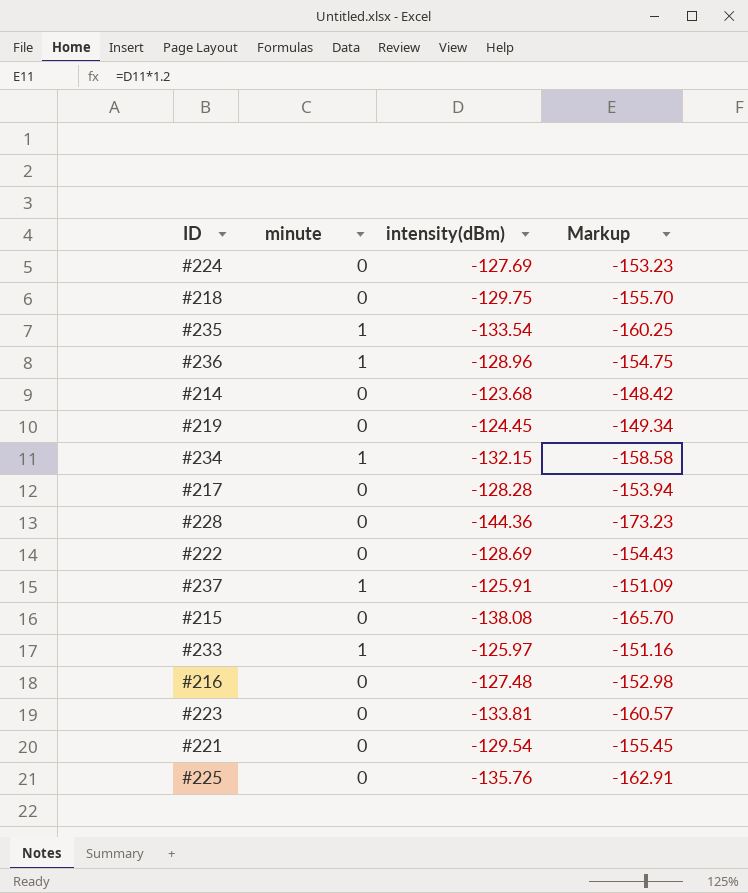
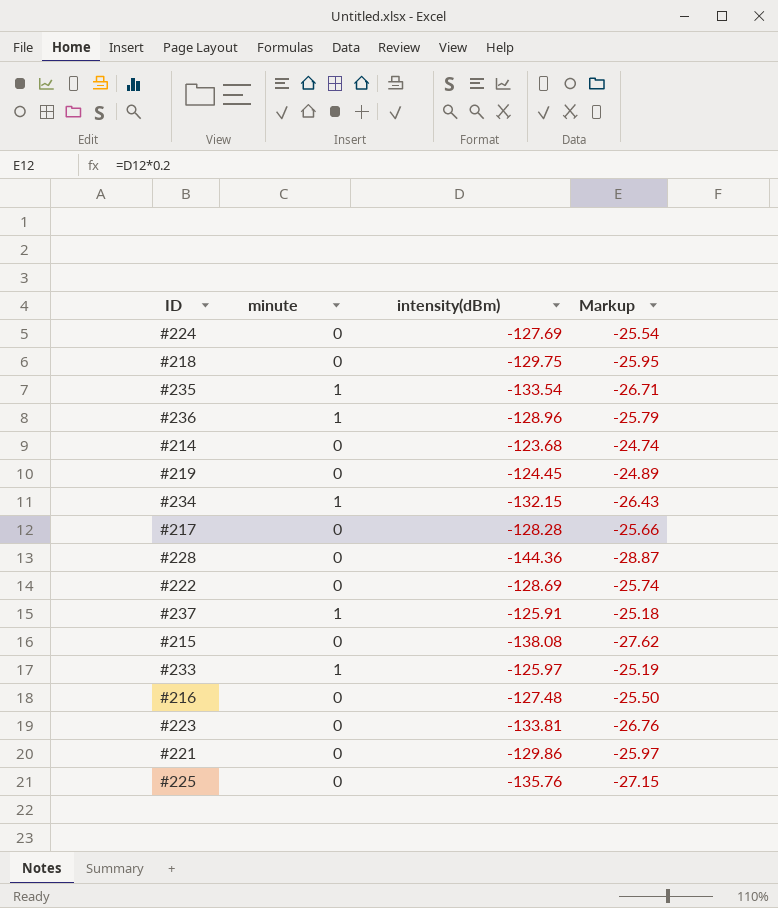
column Markup | formula: [intensity(dBm)] * 1.2 -> [intensity(dBm)] * 0.2
#221 | intensity(dBm): -129.54 -> -129.86

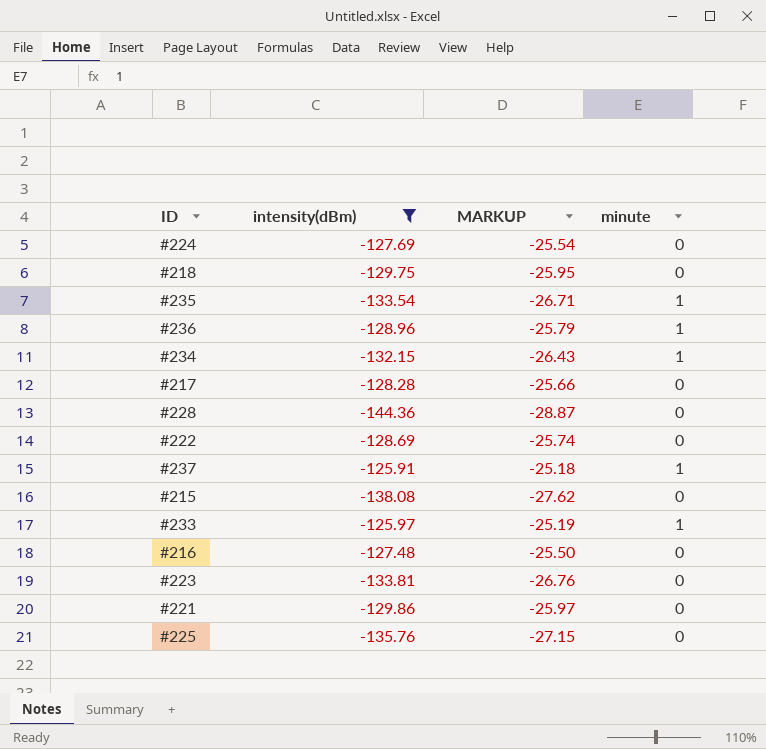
filter: none -> intensity(dBm) <= -125.91
column name: Markup -> MARKUP
column minute | position: 2 -> 4

